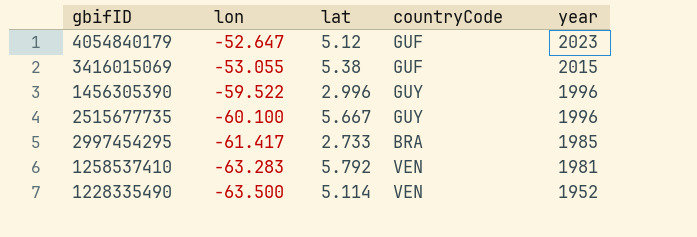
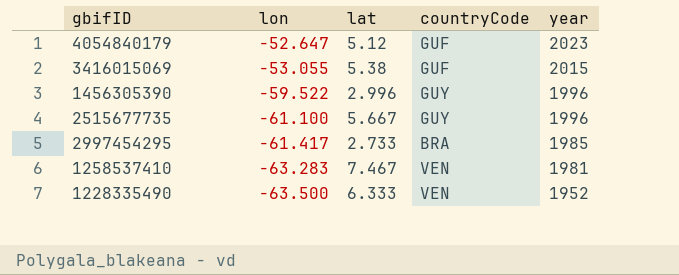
2515677735 | lon: -60.100 -> -61.100
1258537410 | lat: 5.792 -> 7.467
1228335490 | lat: 5.114 -> 6.333

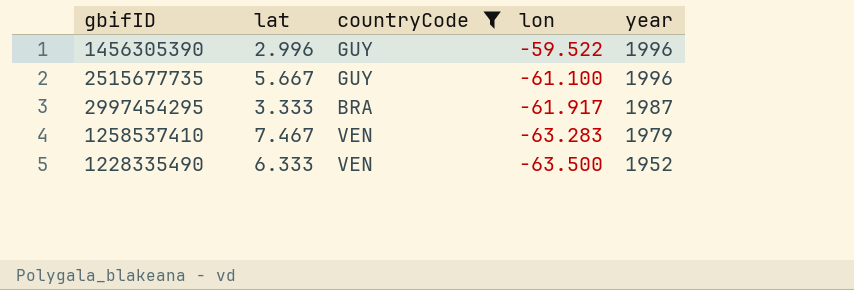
filter: none -> countryCode != GUF
column lon | position: 2 -> 4
2997454295 | lat: 2.733 -> 3.333
2997454295 | lon: -61.417 -> -61.917
2997454295 | year: 1985 -> 1987
1258537410 | year: 1981 -> 1979

